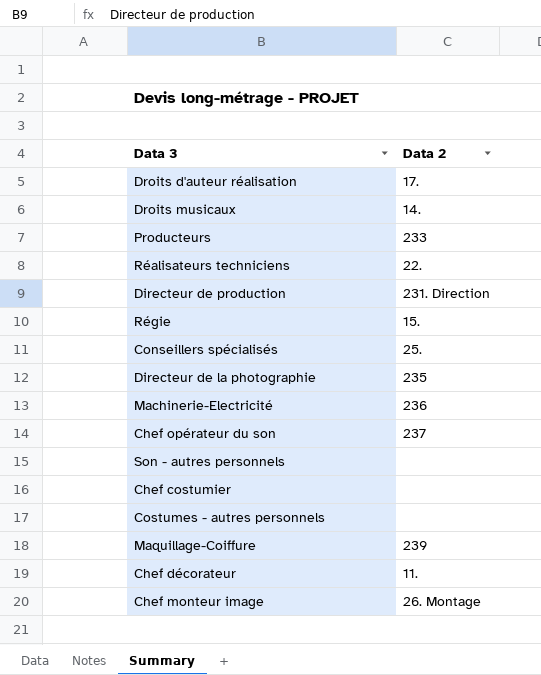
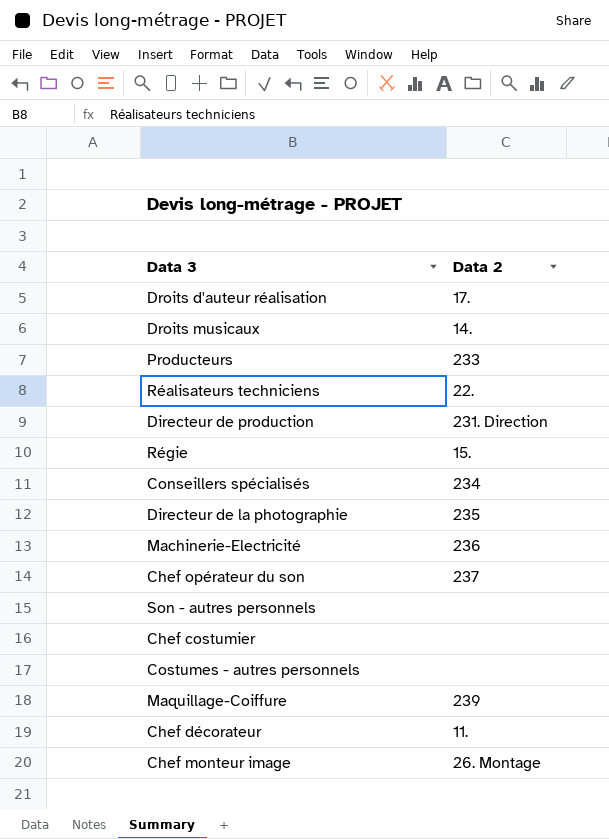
Conseillers spécialisés | Data 2: 25. -> 234

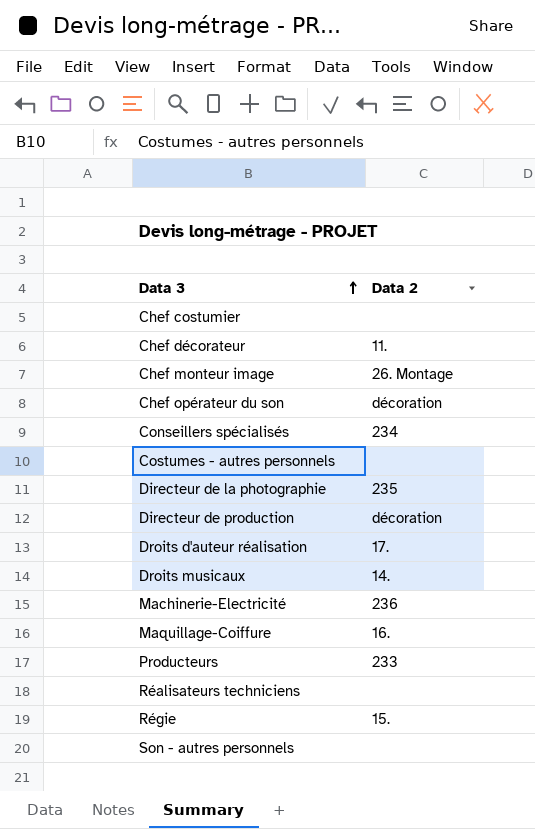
row order: none -> Data 3 ascending
Chef opérateur du son | Data 2: 237 -> décoration
Directeur de production | Data 2: 231. Direction -> décoration
Maquillage-Coiffure | Data 2: 239 -> 16.
Réalisateurs techniciens | Data 2: 22. -> none

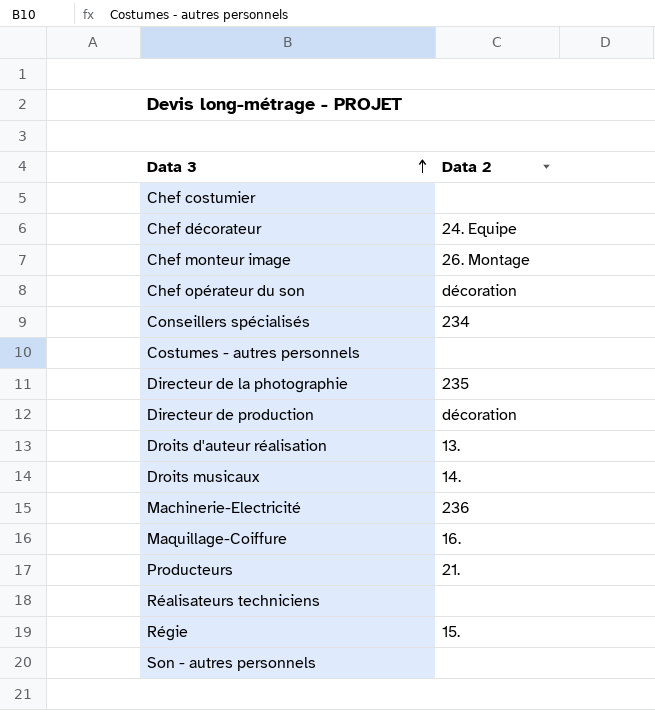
Chef décorateur | Data 2: 11. -> 24. Equipe
Droits d'auteur réalisation | Data 2: 17. -> 13.
Producteurs | Data 2: 233 -> 21.

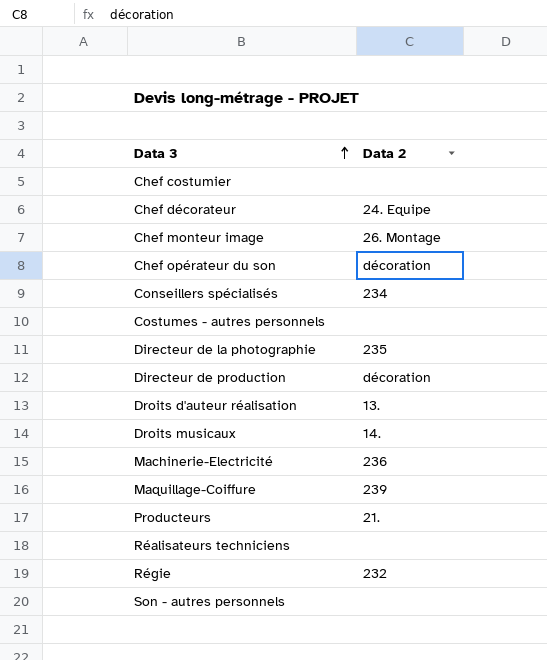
Maquillage-Coiffure | Data 2: 16. -> 239
Régie | Data 2: 15. -> 232

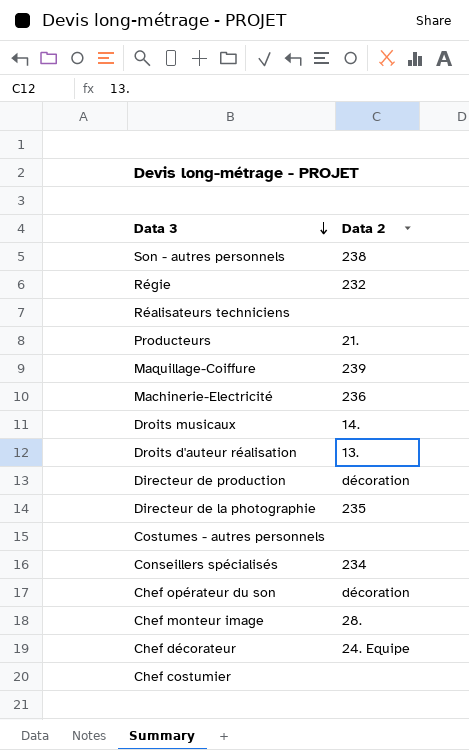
row order: Data 3 ascending -> Data 3 descending
Son - autres personnels | Data 2: none -> 238
Chef monteur image | Data 2: 26. Montage -> 28.

